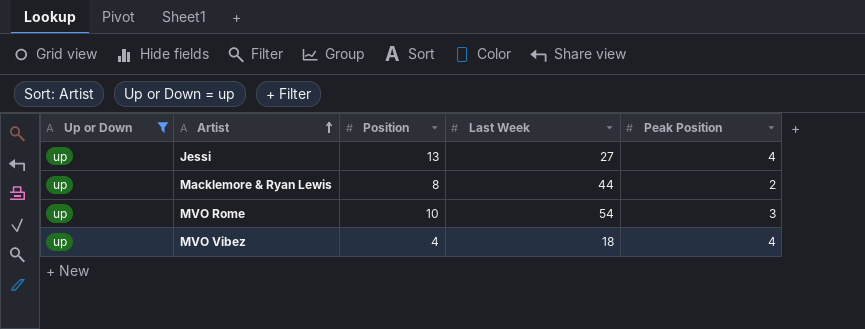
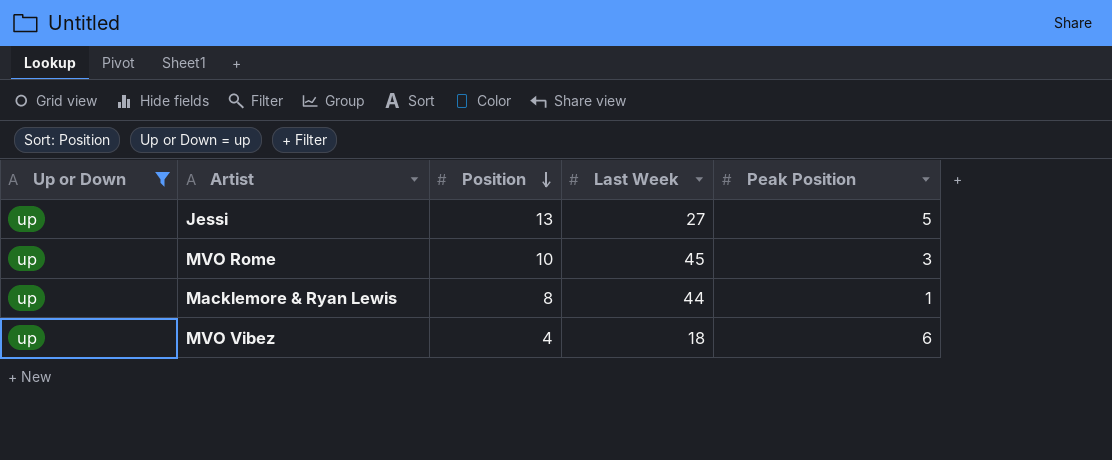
row order: Artist ascending -> Position descending
Jessi | Peak Position: 4 -> 5
MVO Rome | Last Week: 54 -> 45
Macklemore & Ryan Lewis | Peak Position: 2 -> 1
MVO Vibez | Peak Position: 4 -> 6

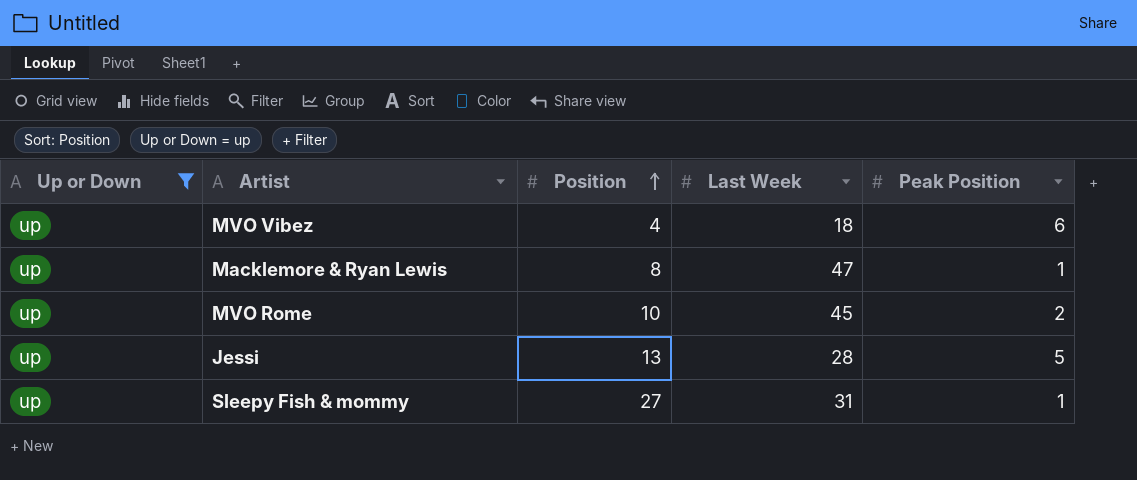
row order: Position descending -> Position ascending
Macklemore & Ryan Lewis | Last Week: 44 -> 47
MVO Rome | Peak Position: 3 -> 2
Jessi | Last Week: 27 -> 28
row Sleepy Fish & mommy: none -> up | 27 | 31 | 1

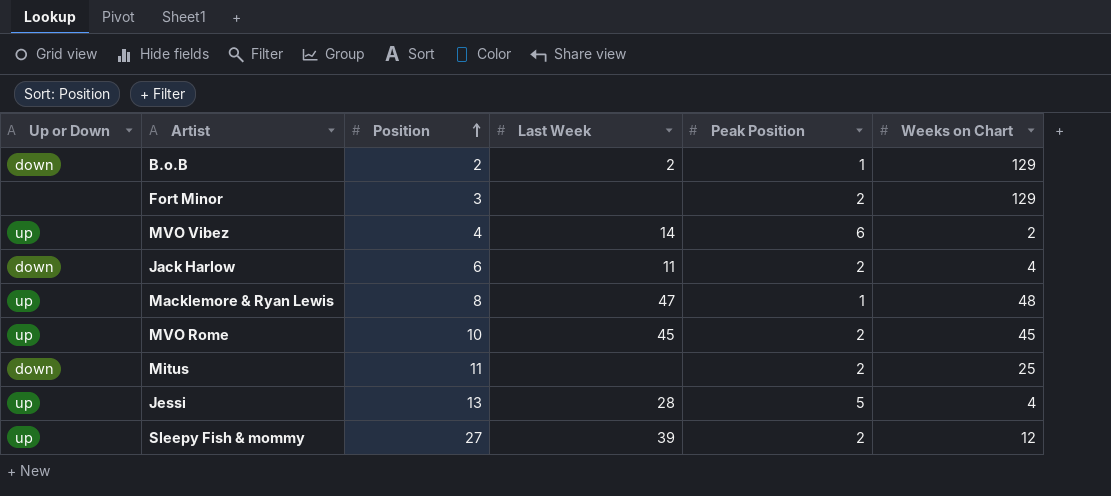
filter: Up or Down = up -> none
column Weeks on Chart | position: none -> 6
MVO Vibez | Last Week: 18 -> 14
Sleepy Fish & mommy | Last Week: 31 -> 39
Sleepy Fish & mommy | Peak Position: 1 -> 2

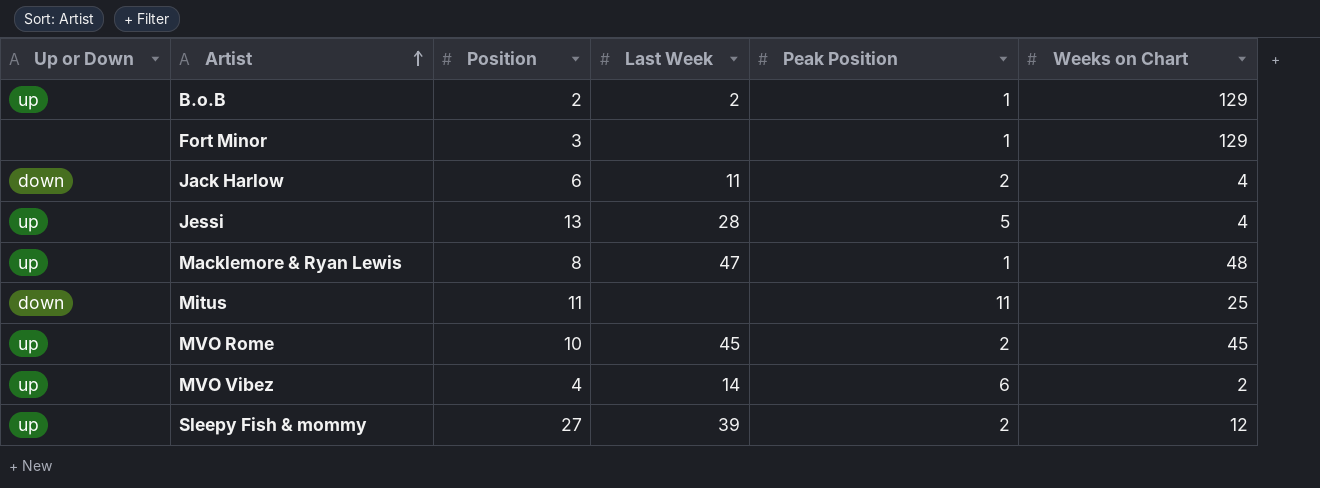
row order: Position ascending -> Artist ascending
B.o.B | Up or Down: down -> up
Fort Minor | Peak Position: 2 -> 1
Mitus | Peak Position: 2 -> 11

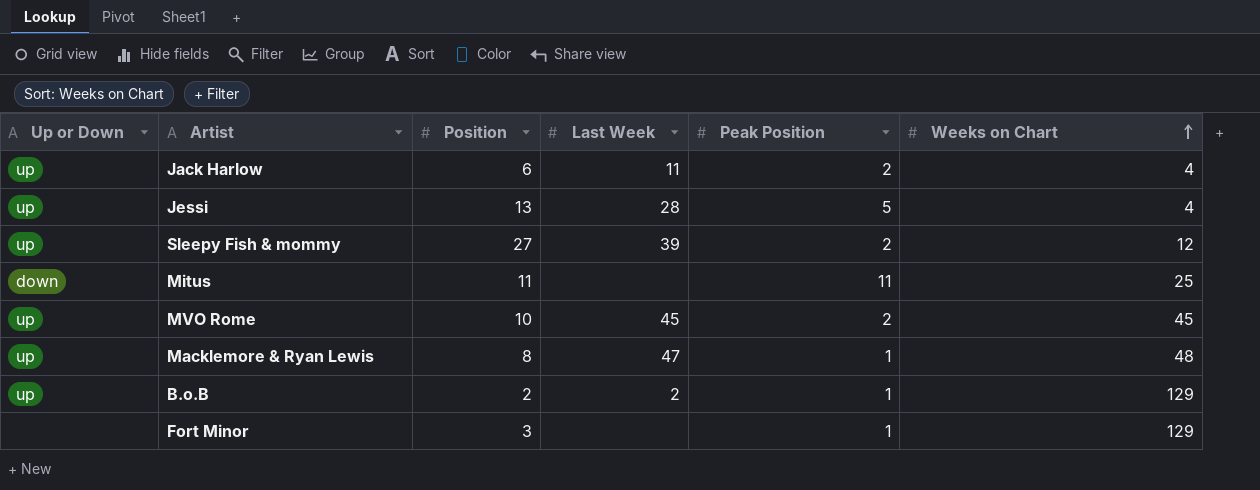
row order: Artist ascending -> Weeks on Chart ascending
row MVO Vibez: up | 4 | 14 | 6 | 2 -> none
Jack Harlow | Up or Down: down -> up

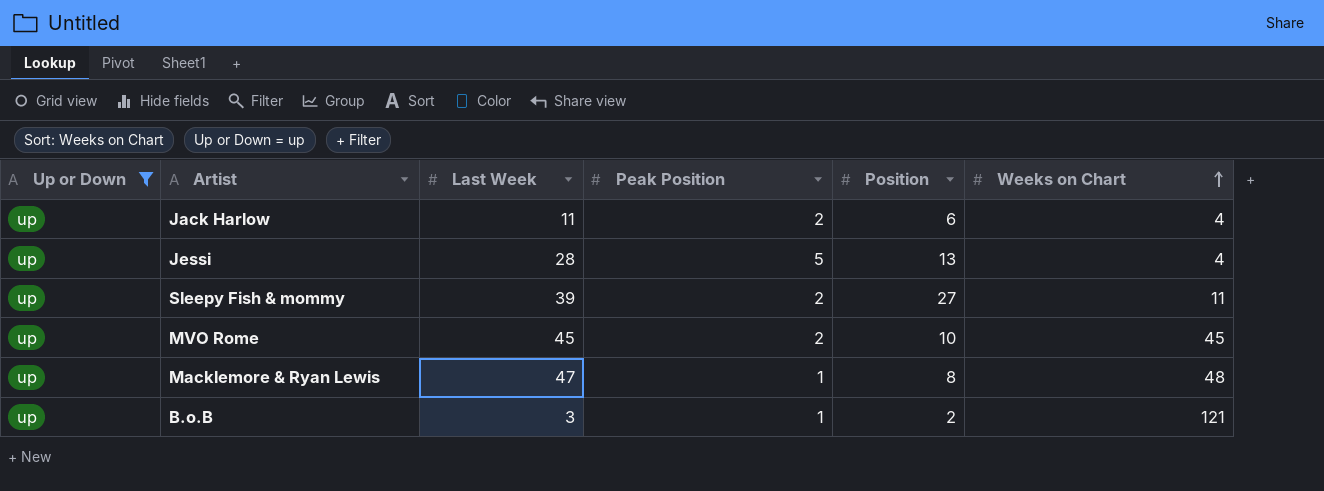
filter: none -> Up or Down = up
column Position | position: 3 -> 5
Sleepy Fish & mommy | Weeks on Chart: 12 -> 11
B.o.B | Last Week: 2 -> 3
B.o.B | Weeks on Chart: 129 -> 121

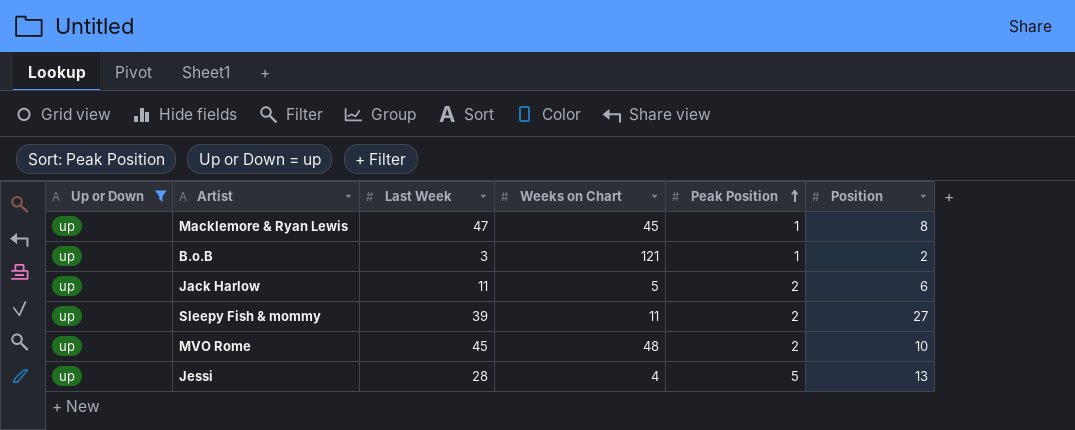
row order: Weeks on Chart ascending -> Peak Position ascending
column Weeks on Chart | position: 6 -> 4
Macklemore & Ryan Lewis | Weeks on Chart: 48 -> 45
Jack Harlow | Weeks on Chart: 4 -> 5
MVO Rome | Weeks on Chart: 45 -> 48

